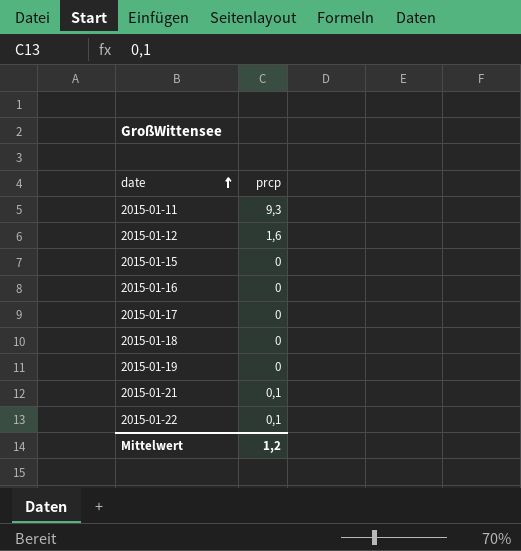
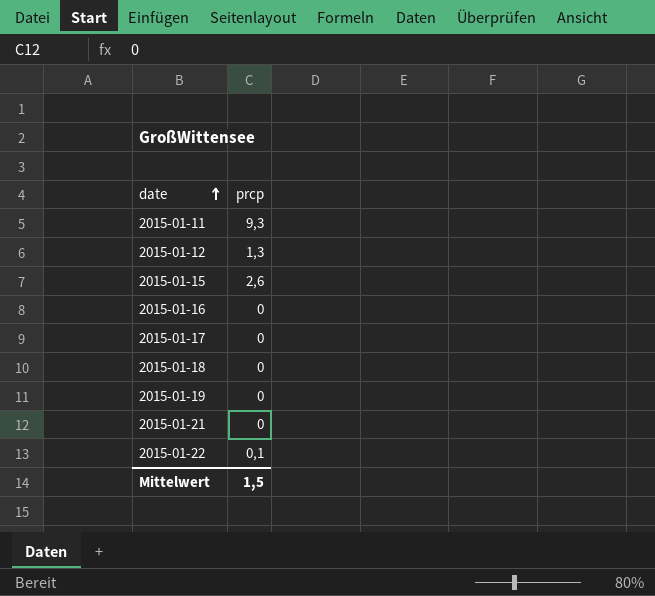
2015-01-12 | prcp: 1,6 -> 1,3
2015-01-15 | prcp: 0 -> 2,6
2015-01-21 | prcp: 0,1 -> 0
Mittelwert | prcp: 1,2 -> 1,5

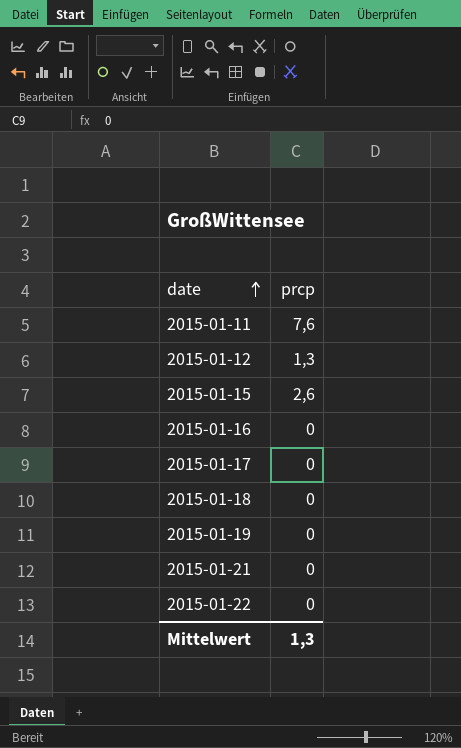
2015-01-11 | prcp: 9,3 -> 7,6
2015-01-22 | prcp: 0,1 -> 0
Mittelwert | prcp: 1,5 -> 1,3

